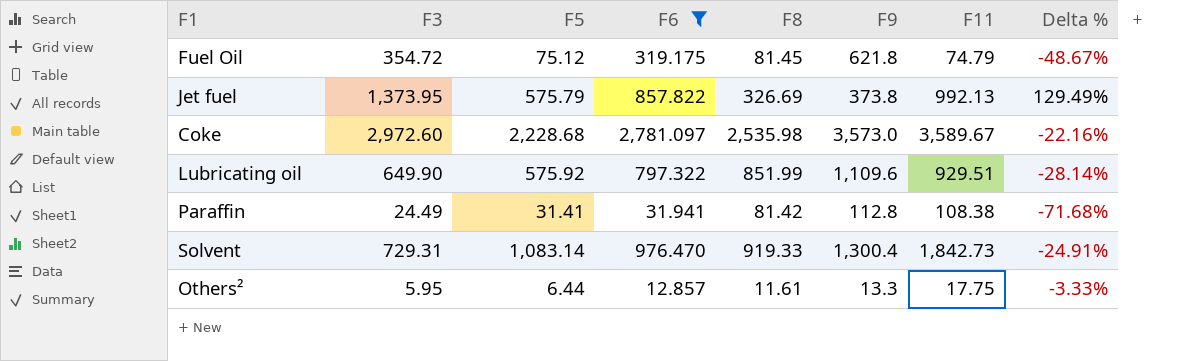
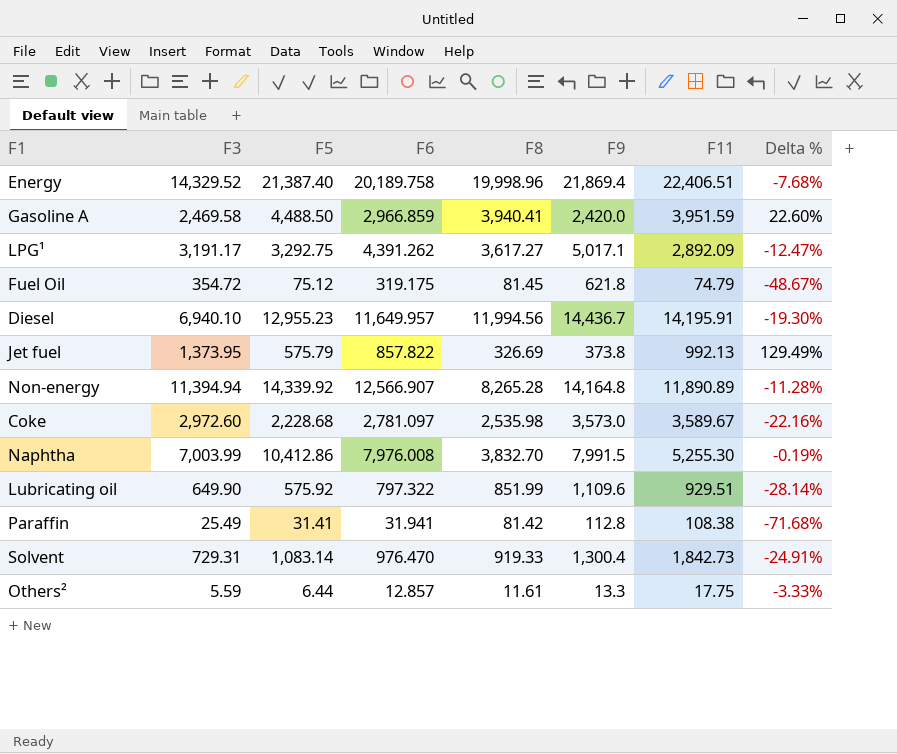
filter: F6 <= 2,781.097 -> none
Paraffin | F3: 24.49 -> 25.49
Others² | F3: 5.95 -> 5.59

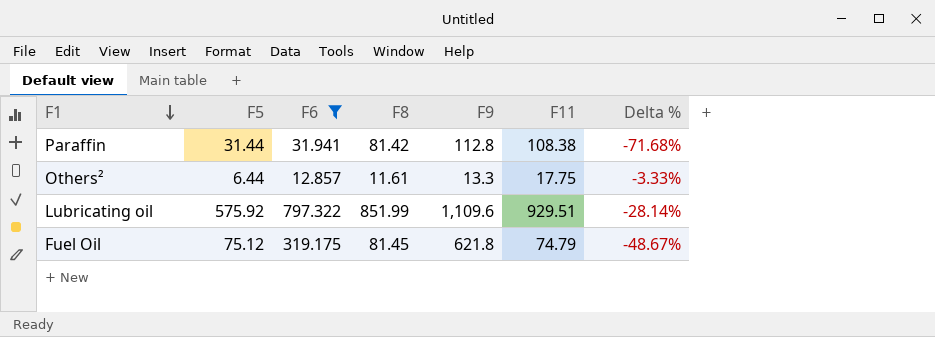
filter: none -> F6 <= 797.322
row order: none -> F1 descending
column F3 | position: 2 -> none
Paraffin | F5: 31.41 -> 31.44

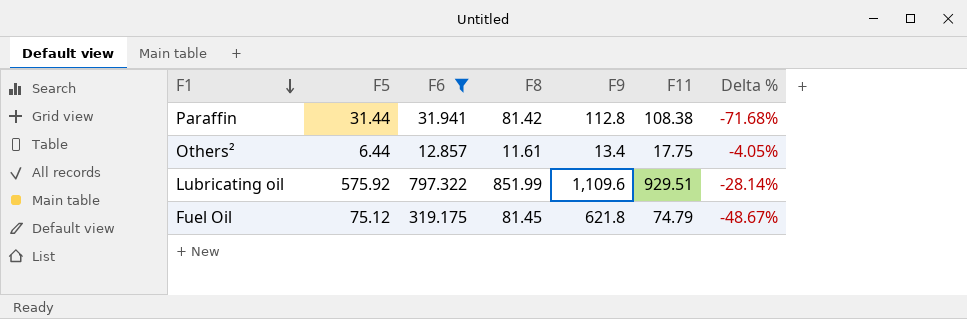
Others² | F9: 13.3 -> 13.4
Others² | Delta %: -3.33% -> -4.05%

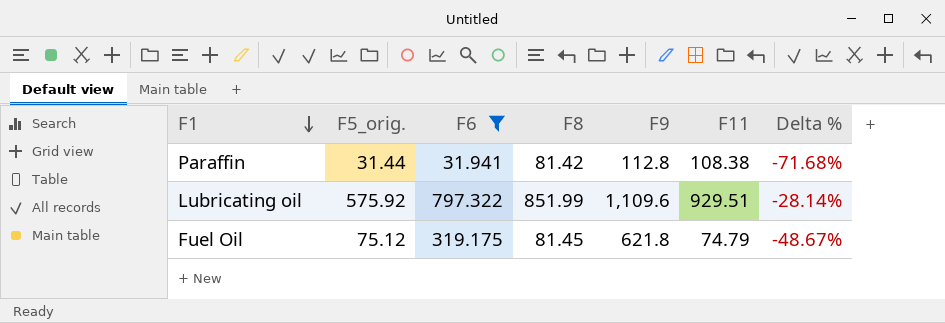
column name: F5 -> F5_orig.
row Others²: 6.44 | 12.857 | 11.61 | 13.4 | 17.75 | -4.05% -> none

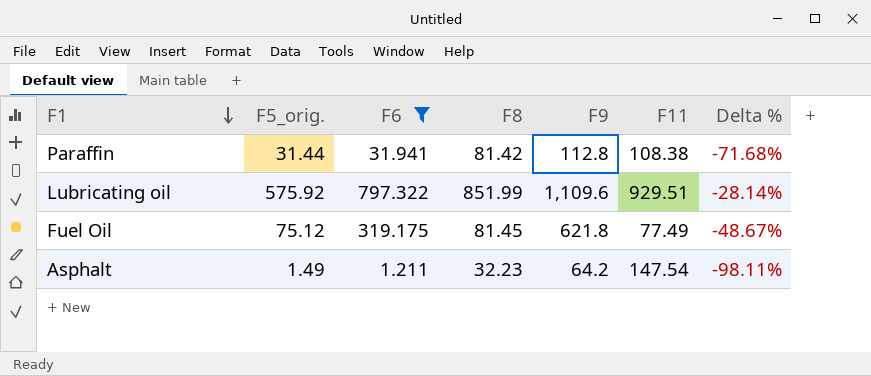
Fuel Oil | F11: 74.79 -> 77.49
row Asphalt: none -> 1.49 | 1.211 | 32.23 | 64.2 | 147.54 | -98.11%

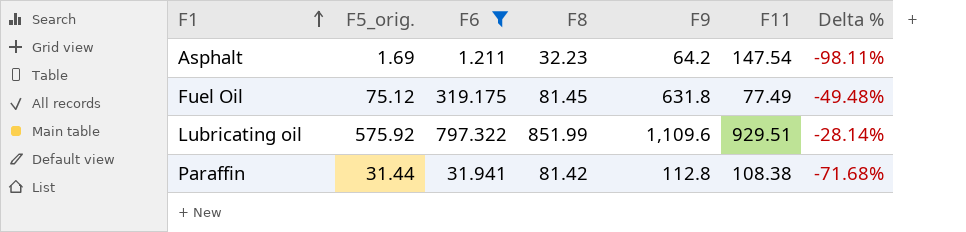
row order: F1 descending -> F1 ascending
Asphalt | F5_orig.: 1.49 -> 1.69
Fuel Oil | F9: 621.8 -> 631.8
Fuel Oil | Delta %: -48.67% -> -49.48%

